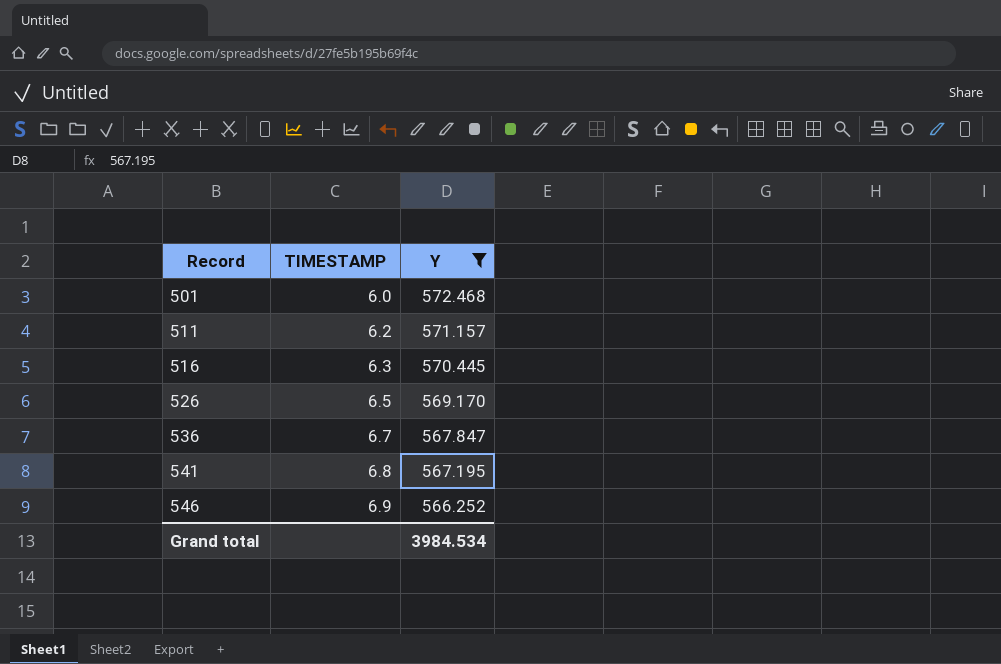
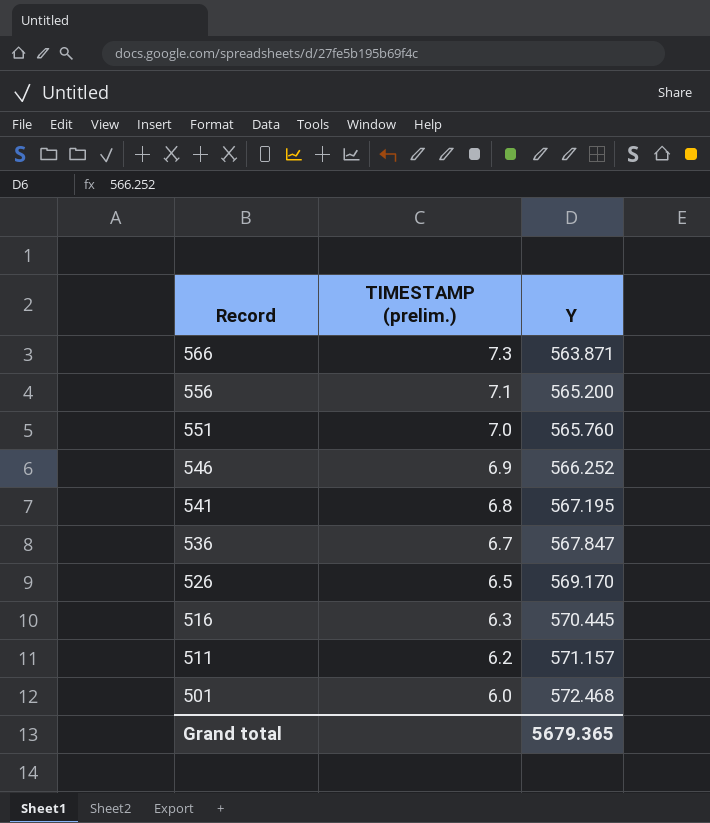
filter: Y >= 566.252 -> none
row order: Record ascending -> Record descending
column name: TIMESTAMP -> TIMESTAMP (prelim.)
Grand total | Y: 3984.534 -> 5679.365

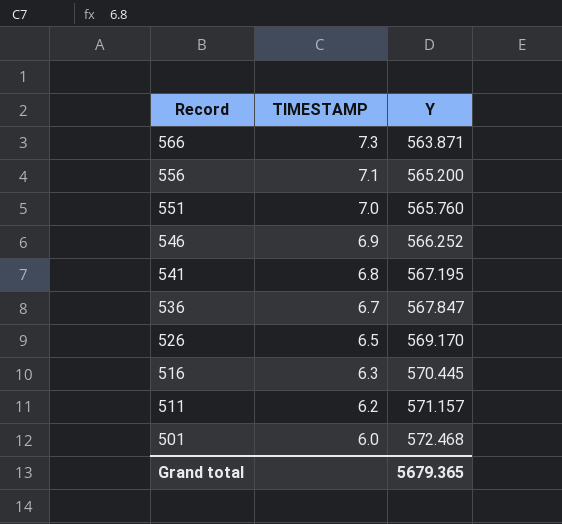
column name: TIMESTAMP (prelim.) -> TIMESTAMP

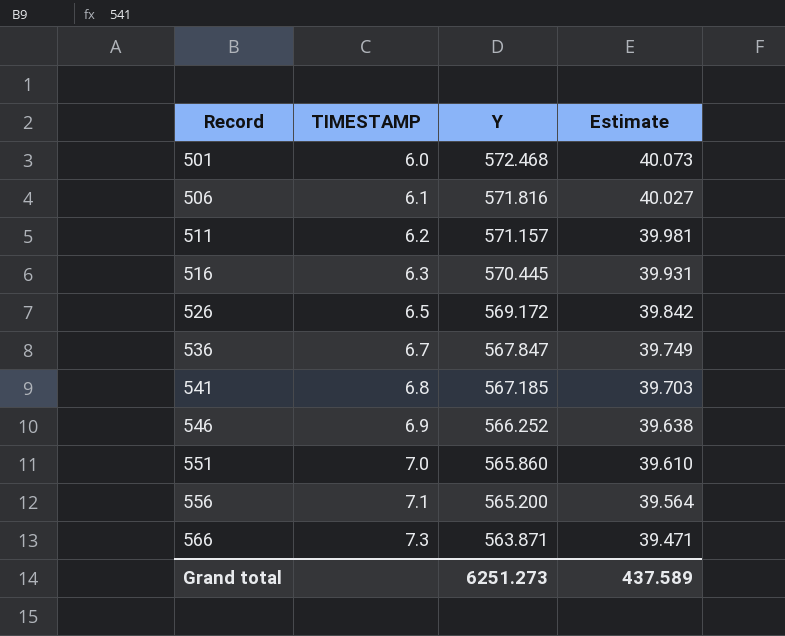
row order: Record descending -> Record ascending
column Estimate | formula: none -> [Y] * 0.07
row 506: none -> 6.1 | 571.816 | 40.027
526 | Y: 569.170 -> 569.172
541 | Y: 567.195 -> 567.185
551 | Y: 565.760 -> 565.860
Grand total | Y: 5679.365 -> 6251.273

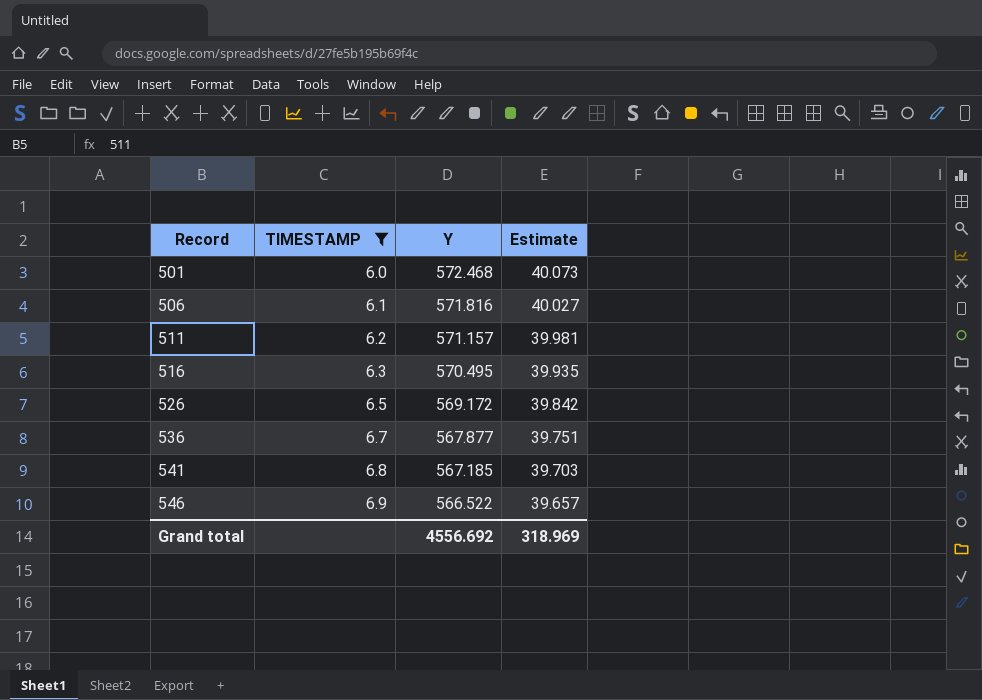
filter: none -> TIMESTAMP <= 6.9
516 | Y: 570.445 -> 570.495
516 | Estimate: 39.931 -> 39.935
536 | Y: 567.847 -> 567.877
536 | Estimate: 39.749 -> 39.751
546 | Y: 566.252 -> 566.522
546 | Estimate: 39.638 -> 39.657
Grand total | Y: 6251.273 -> 4556.692
Grand total | Estimate: 437.589 -> 318.969

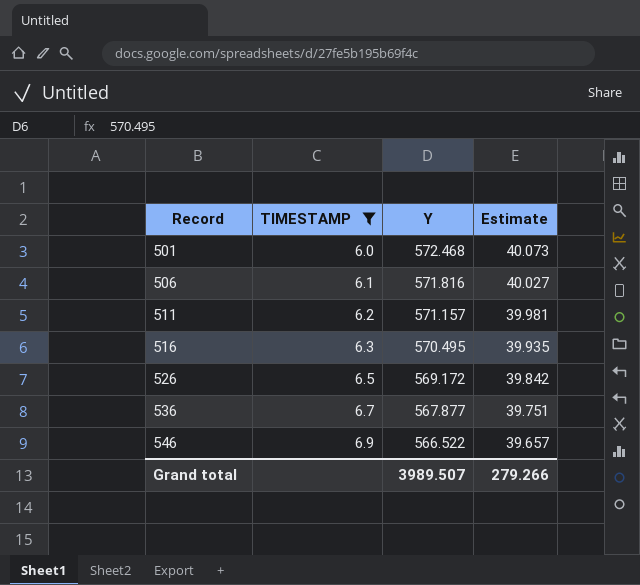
row 541: 6.8 | 567.185 | 39.703 -> none
Grand total | Y: 4556.692 -> 3989.507
Grand total | Estimate: 318.969 -> 279.266

